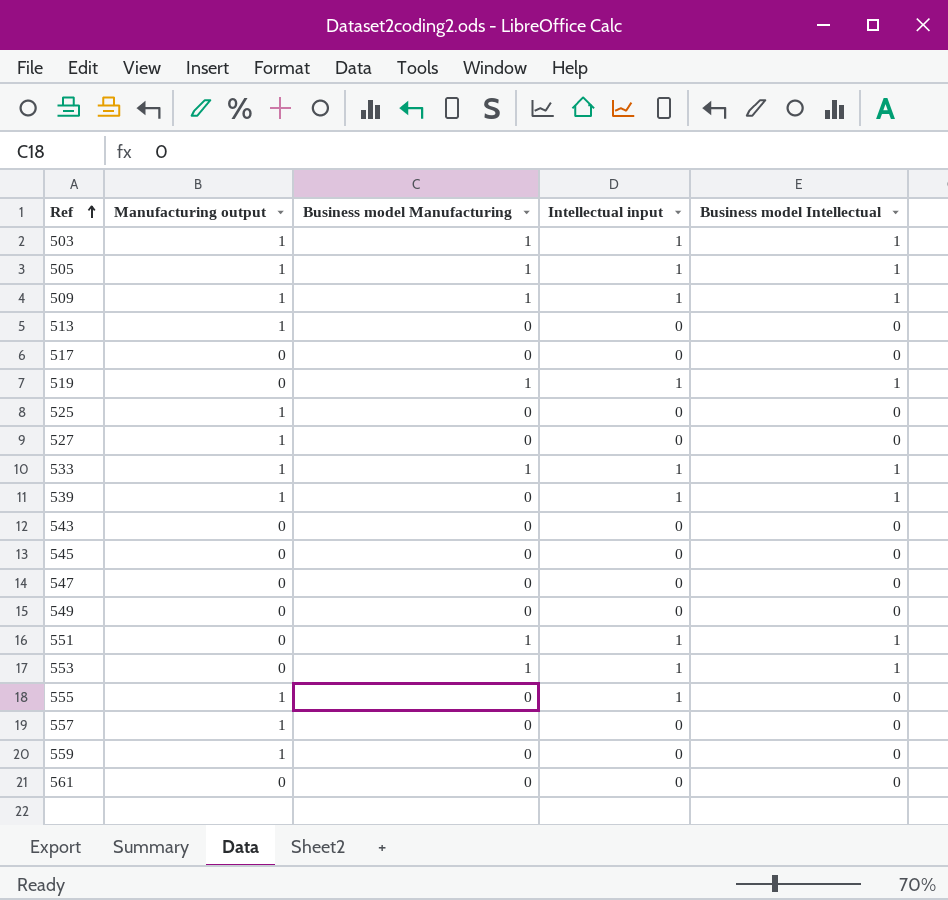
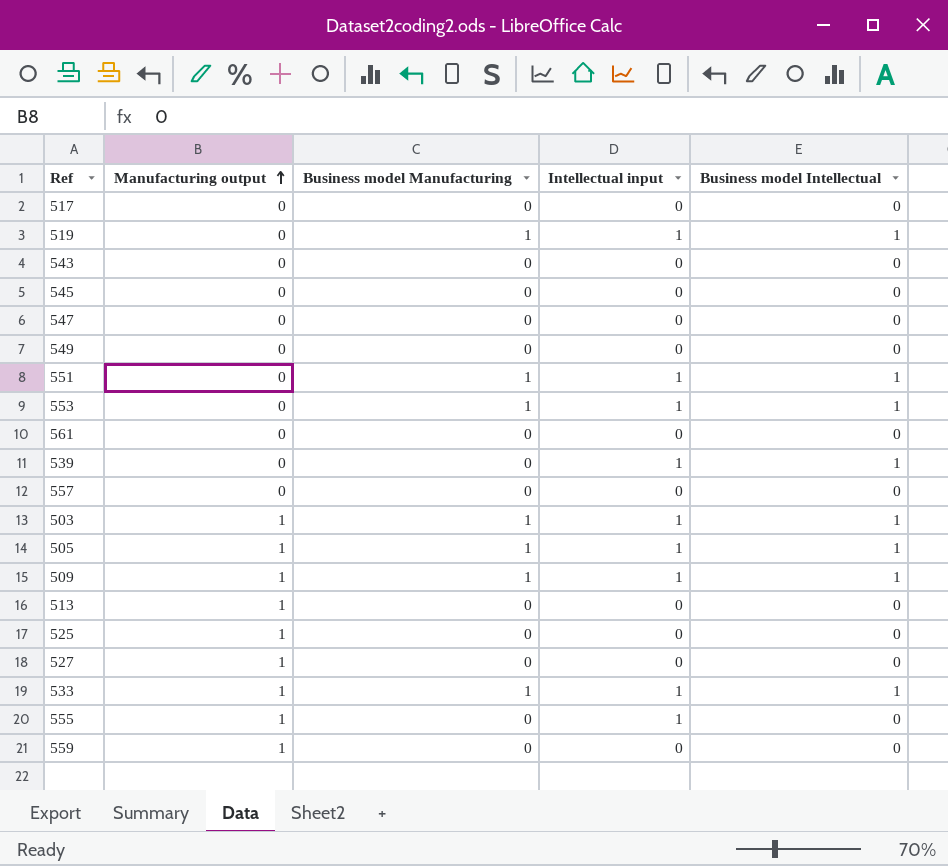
row order: Ref ascending -> Manufacturing output ascending
539 | Manufacturing output: 1 -> 0
557 | Manufacturing output: 1 -> 0

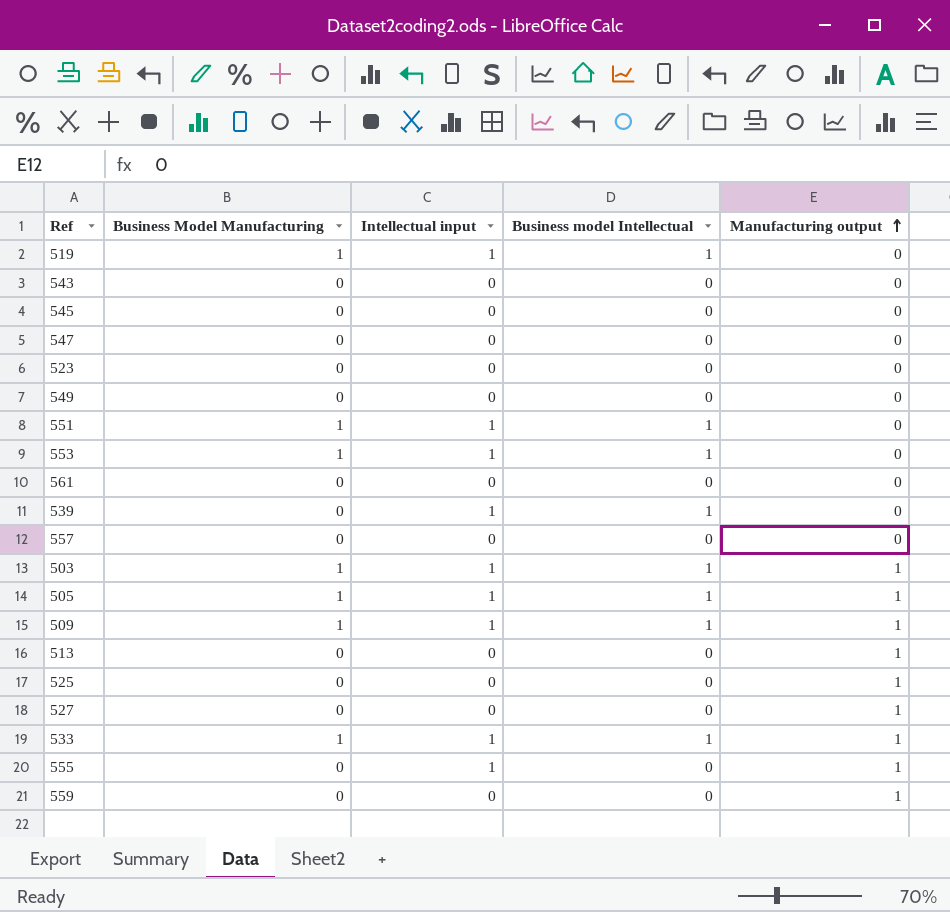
column name: Business model Manufacturing -> Business Model Manufacturing
column Manufacturing output | position: 2 -> 5
row 517: 0 | 0 | 0 | 0 -> none
row 523: none -> 0 | 0 | 0 | 0

